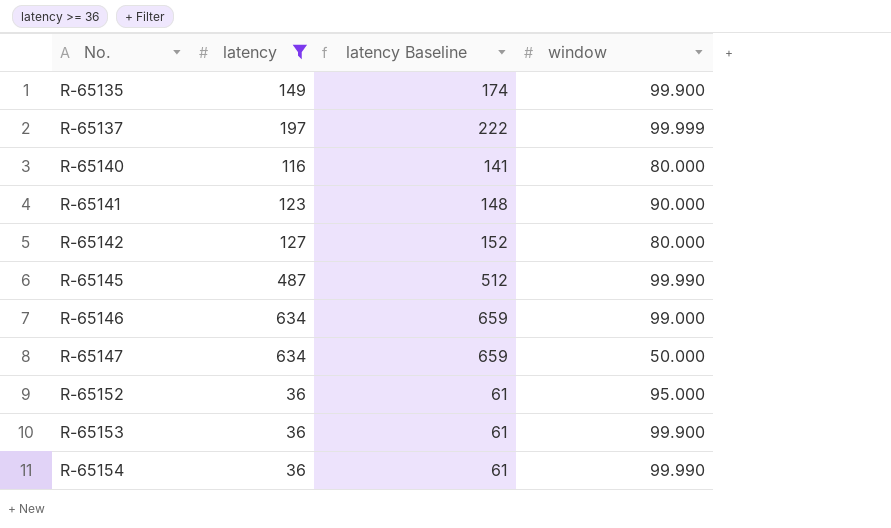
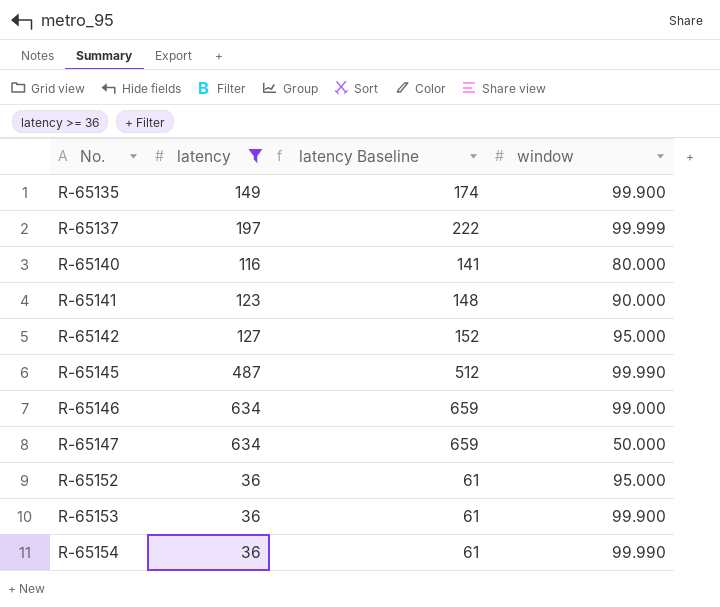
R-65142 | window: 80.000 -> 95.000

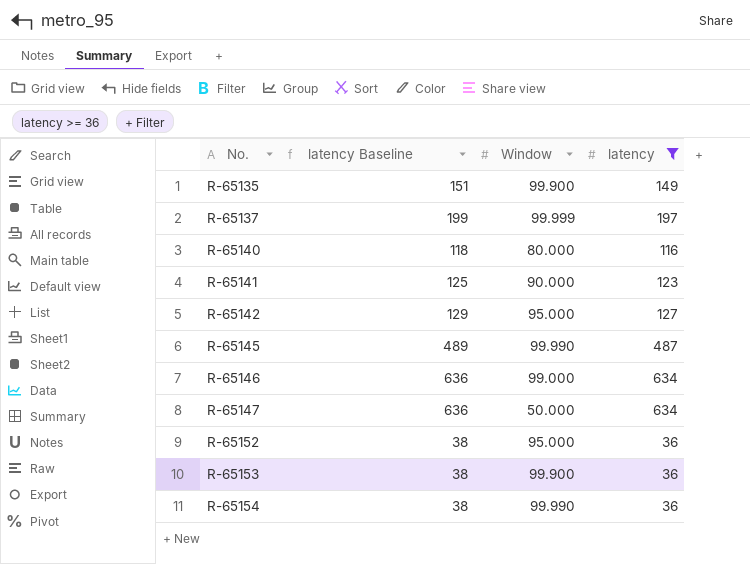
column latency Baseline | formula: [latency] + 25 -> [latency] + 2
column name: window -> Window
column latency | position: 2 -> 4

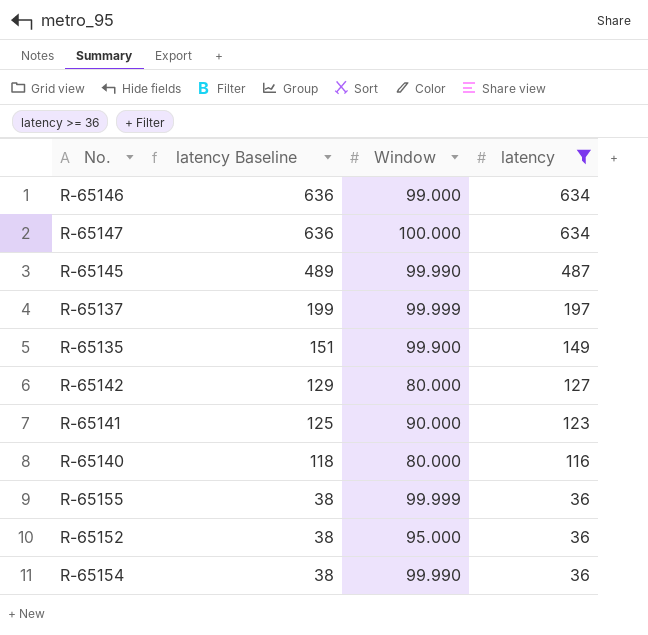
row order: No. ascending -> latency Baseline descending
row R-65153: 38 | 99.900 | 36 -> none
R-65147 | Window: 50.000 -> 100.000
R-65142 | Window: 95.000 -> 80.000
row R-65155: none -> 38 | 99.999 | 36

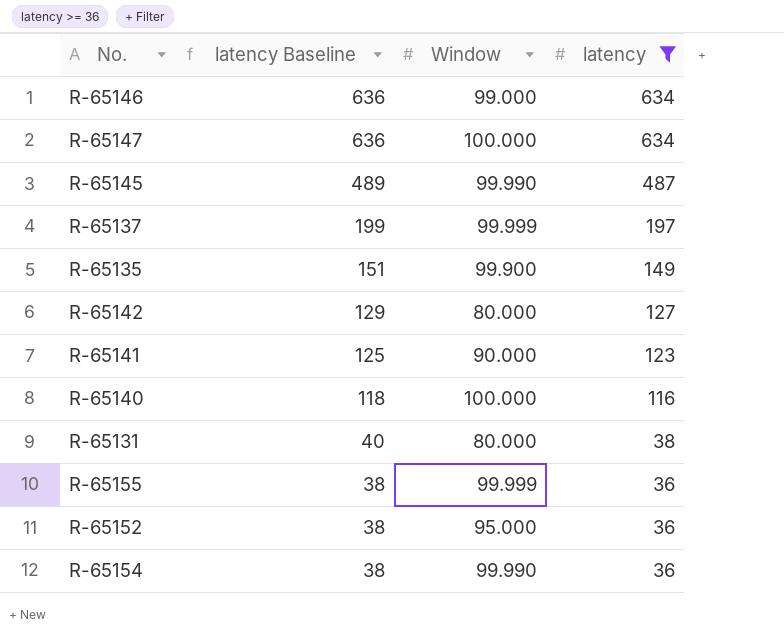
R-65140 | Window: 80.000 -> 100.000
row R-65131: none -> 40 | 80.000 | 38

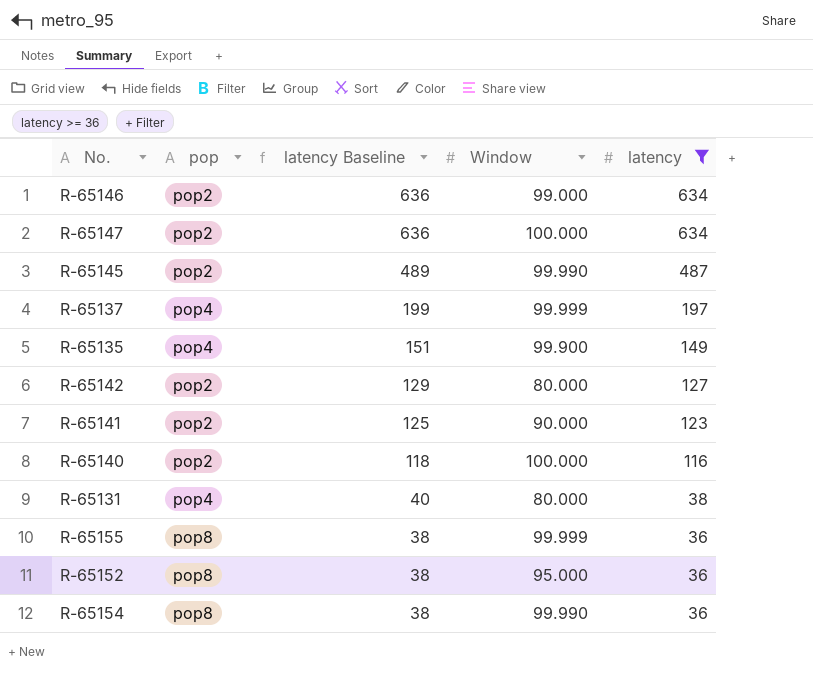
column pop | position: none -> 2

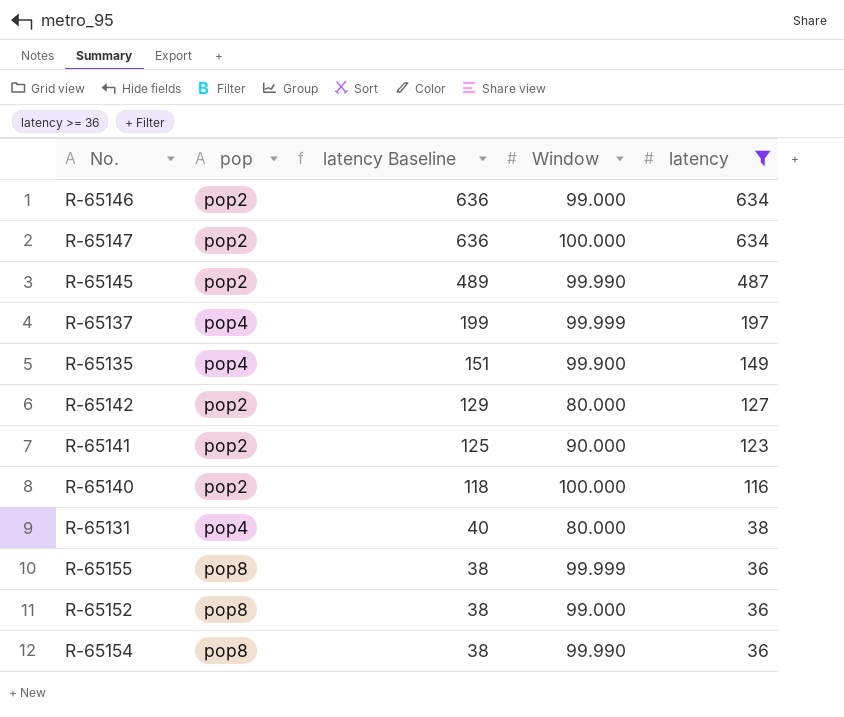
R-65152 | Window: 95.000 -> 99.000

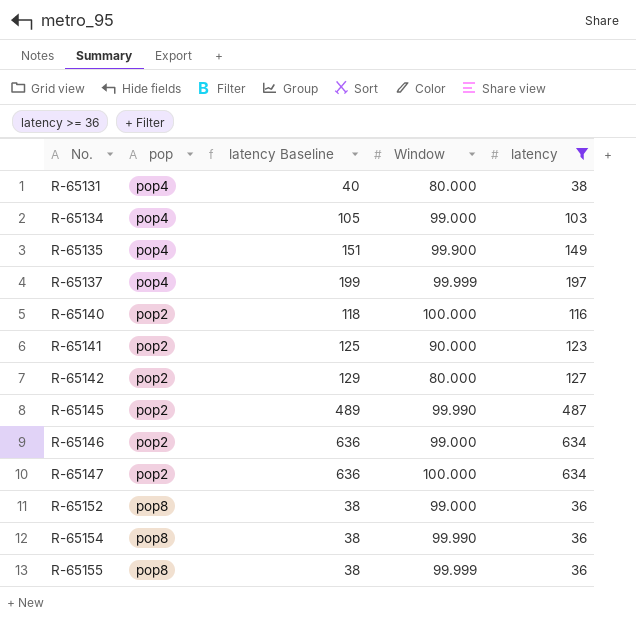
row order: latency Baseline descending -> No. ascending
row R-65134: none -> pop4 | 105 | 99.000 | 103

